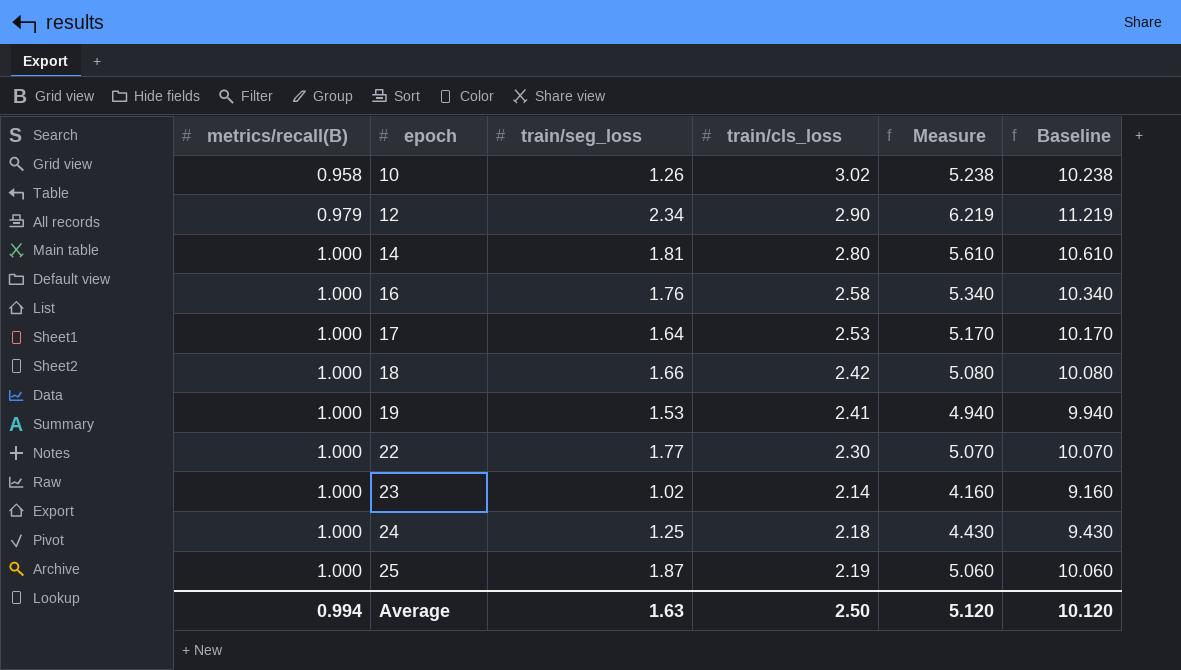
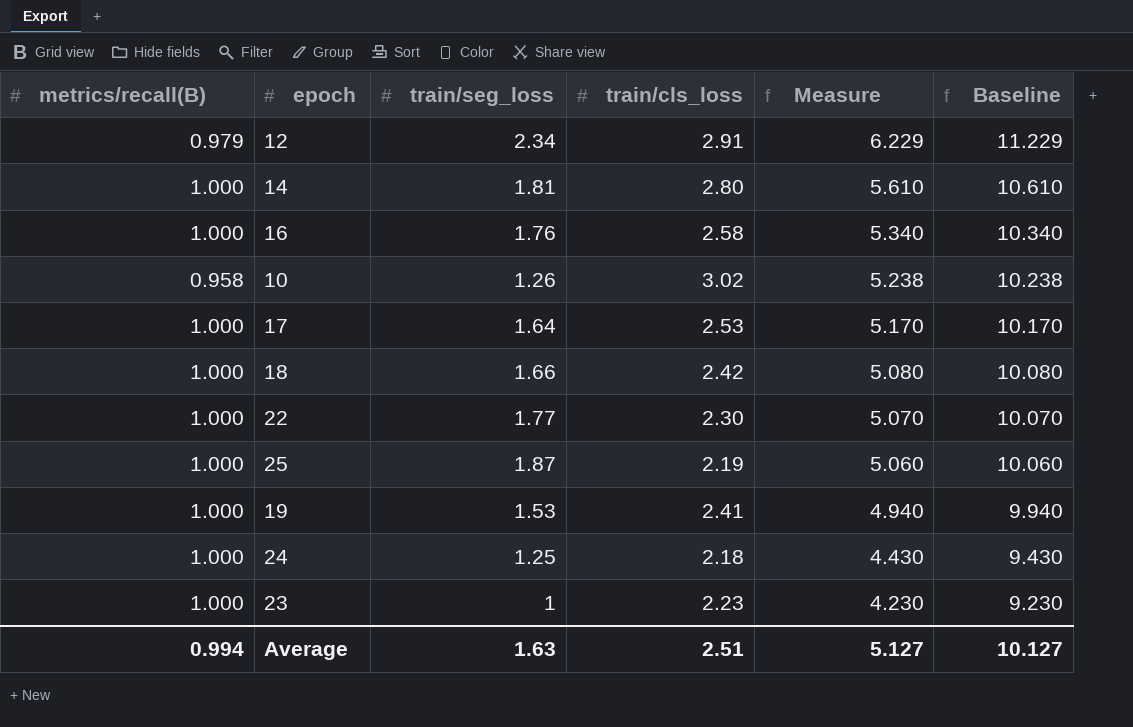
row order: metrics/recall(B) ascending -> Measure descending
12 | train/cls_loss: 2.90 -> 2.91
12 | Measure: 6.219 -> 6.229
12 | Baseline: 11.219 -> 11.229
23 | train/seg_loss: 1.02 -> 1
23 | train/cls_loss: 2.14 -> 2.23
23 | Measure: 4.160 -> 4.230
23 | Baseline: 9.160 -> 9.230
Average | train/cls_loss: 2.50 -> 2.51
Average | Measure: 5.120 -> 5.127
Average | Baseline: 10.120 -> 10.127

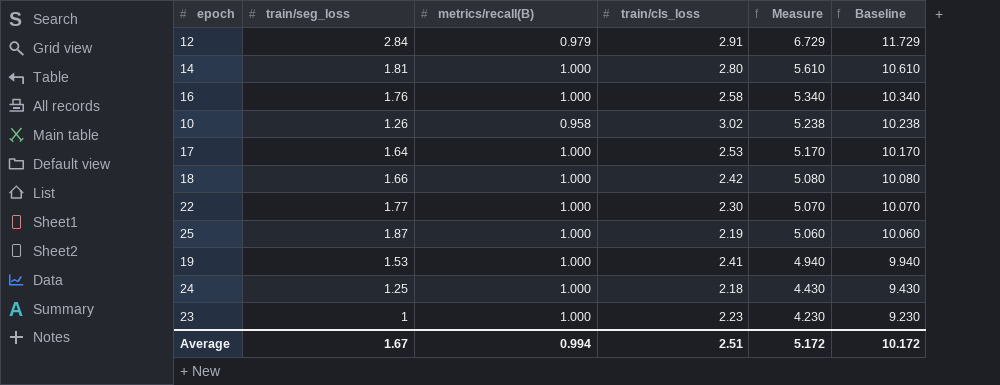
column metrics/recall(B) | position: 1 -> 3
12 | train/seg_loss: 2.34 -> 2.84
12 | Measure: 6.229 -> 6.729
12 | Baseline: 11.229 -> 11.729
Average | train/seg_loss: 1.63 -> 1.67
Average | Measure: 5.127 -> 5.172
Average | Baseline: 10.127 -> 10.172

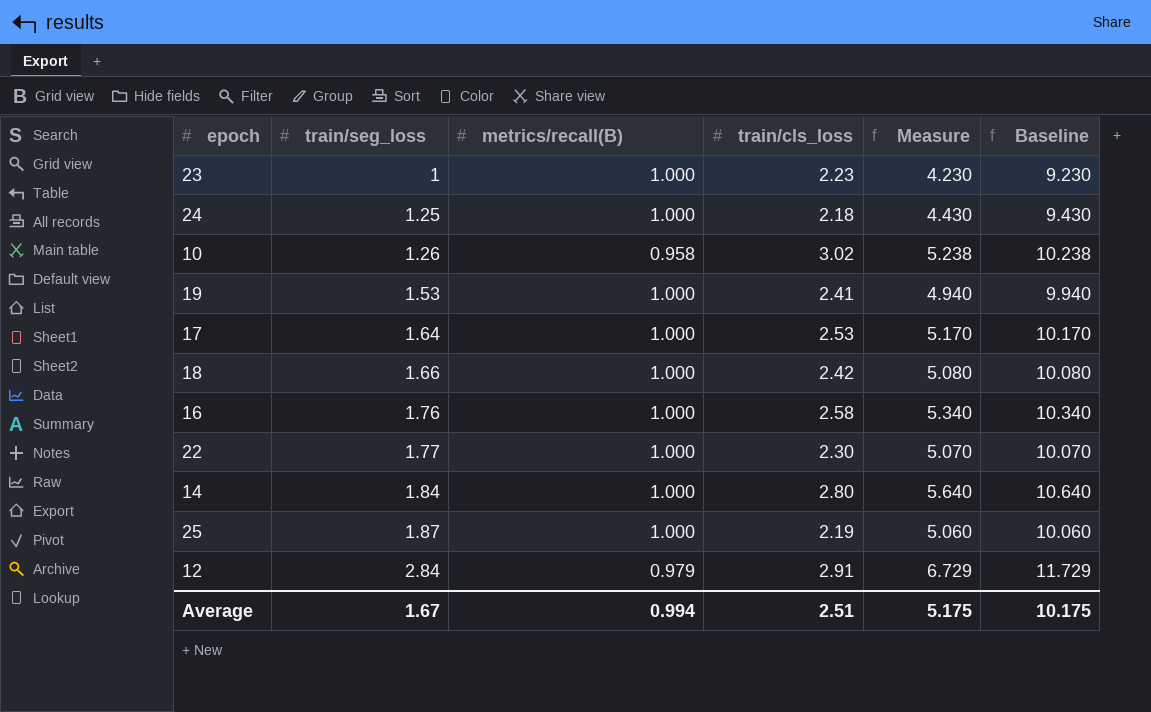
row order: Measure descending -> train/seg_loss ascending
14 | train/seg_loss: 1.81 -> 1.84
14 | Measure: 5.610 -> 5.640
14 | Baseline: 10.610 -> 10.640
Average | Measure: 5.172 -> 5.175
Average | Baseline: 10.172 -> 10.175

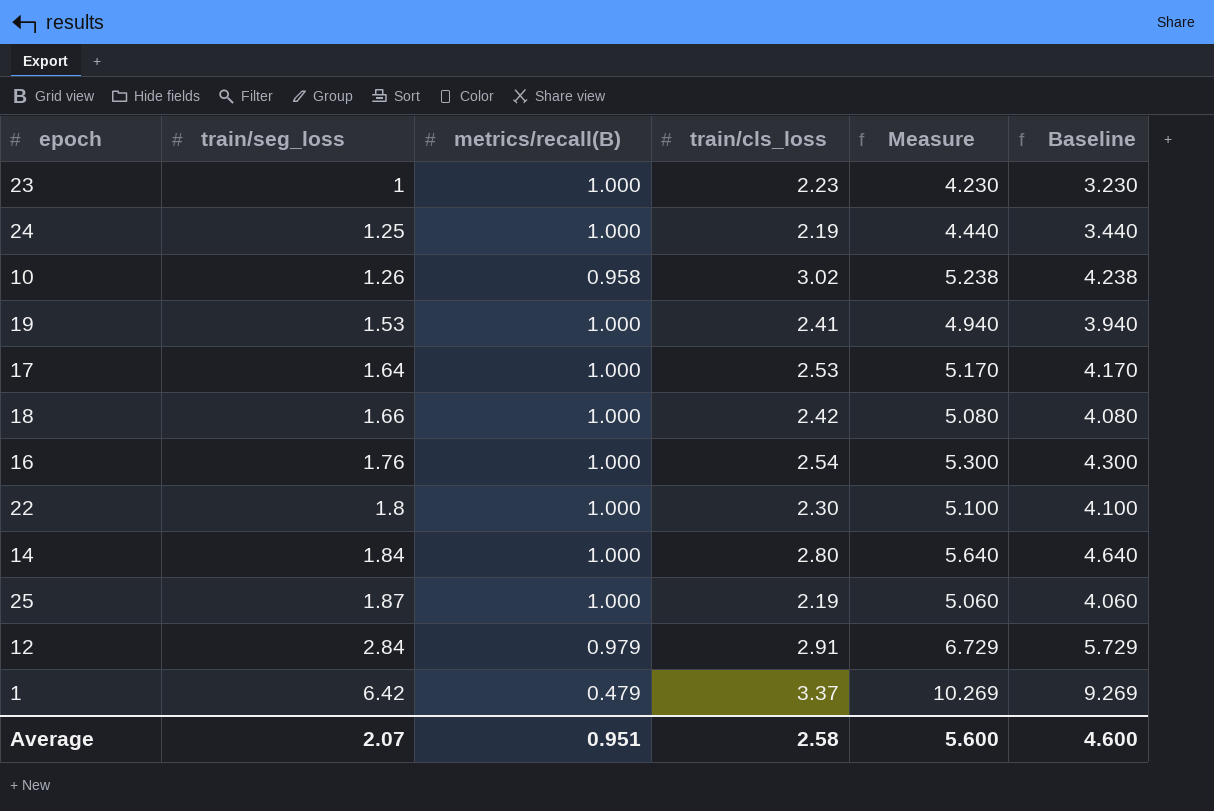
column Baseline | formula: [Measure] + 5 -> [Measure] - 1
24 | train/cls_loss: 2.18 -> 2.19
24 | Measure: 4.430 -> 4.440
16 | train/cls_loss: 2.58 -> 2.54
16 | Measure: 5.340 -> 5.300
22 | train/seg_loss: 1.77 -> 1.8
22 | Measure: 5.070 -> 5.100
row 1: none -> 6.42 | 0.479 | 3.37 | 10.269 | 9.269
Average | train/seg_loss: 1.67 -> 2.07
Average | metrics/recall(B): 0.994 -> 0.951
Average | train/cls_loss: 2.51 -> 2.58
Average | Measure: 5.175 -> 5.600
Average | Baseline: 10.175 -> 4.600

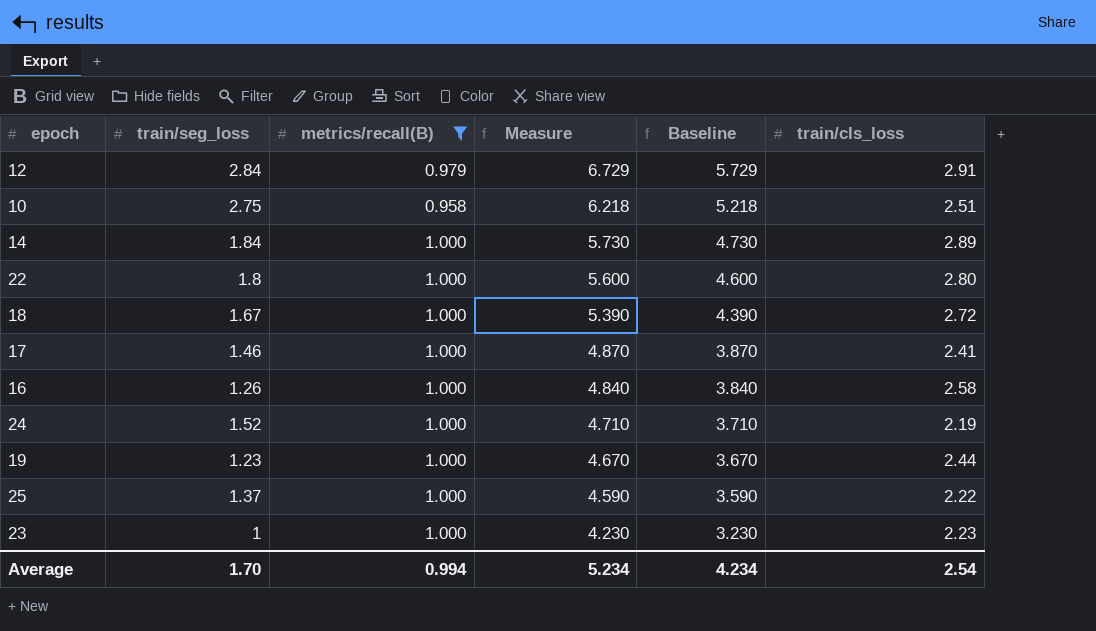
filter: none -> metrics/recall(B) != 0.479
row order: train/seg_loss ascending -> Measure descending
column train/cls_loss | position: 4 -> 6
10 | train/seg_loss: 1.26 -> 2.75
10 | Measure: 5.238 -> 6.218
10 | Baseline: 4.238 -> 5.218
10 | train/cls_loss: 3.02 -> 2.51
14 | Measure: 5.640 -> 5.730
14 | Baseline: 4.640 -> 4.730
14 | train/cls_loss: 2.80 -> 2.89
22 | Measure: 5.100 -> 5.600
22 | Baseline: 4.100 -> 4.600
22 | train/cls_loss: 2.30 -> 2.80
18 | train/seg_loss: 1.66 -> 1.67
18 | Measure: 5.080 -> 5.390
18 | Baseline: 4.080 -> 4.390
18 | train/cls_loss: 2.42 -> 2.72
17 | train/seg_loss: 1.64 -> 1.46
17 | Measure: 5.170 -> 4.870
17 | Baseline: 4.170 -> 3.870
17 | train/cls_loss: 2.53 -> 2.41
16 | train/seg_loss: 1.76 -> 1.26
16 | Measure: 5.300 -> 4.840
16 | Baseline: 4.300 -> 3.840
16 | train/cls_loss: 2.54 -> 2.58
24 | train/seg_loss: 1.25 -> 1.52
24 | Measure: 4.440 -> 4.710
24 | Baseline: 3.440 -> 3.710
19 | train/seg_loss: 1.53 -> 1.23
19 | Measure: 4.940 -> 4.670
19 | Baseline: 3.940 -> 3.670
19 | train/cls_loss: 2.41 -> 2.44
25 | train/seg_loss: 1.87 -> 1.37
25 | Measure: 5.060 -> 4.590
25 | Baseline: 4.060 -> 3.590
25 | train/cls_loss: 2.19 -> 2.22
Average | train/seg_loss: 2.07 -> 1.70
Average | metrics/recall(B): 0.951 -> 0.994
Average | Measure: 5.600 -> 5.234
Average | Baseline: 4.600 -> 4.234
Average | train/cls_loss: 2.58 -> 2.54

